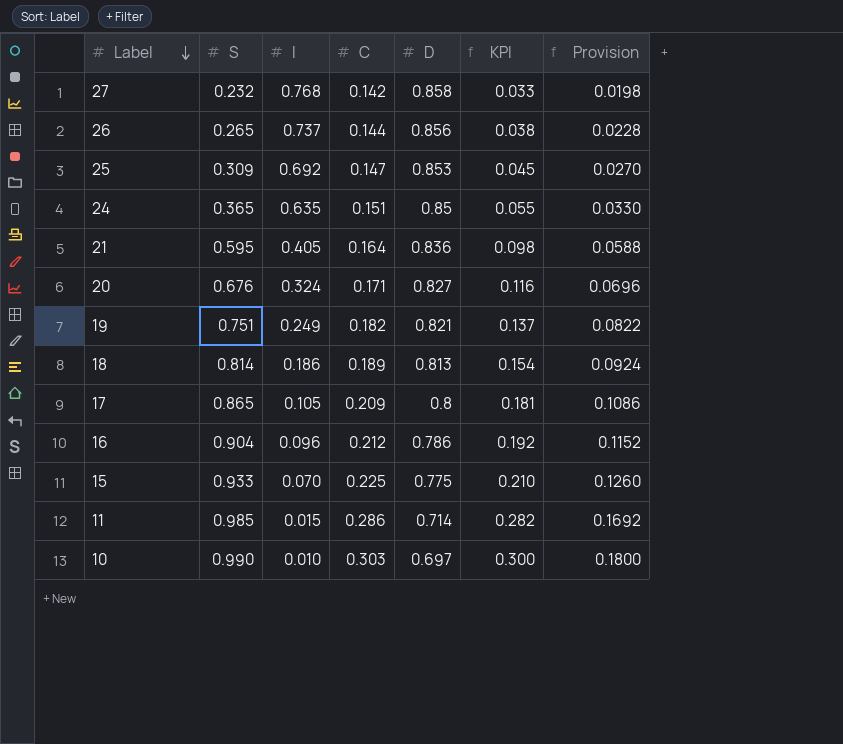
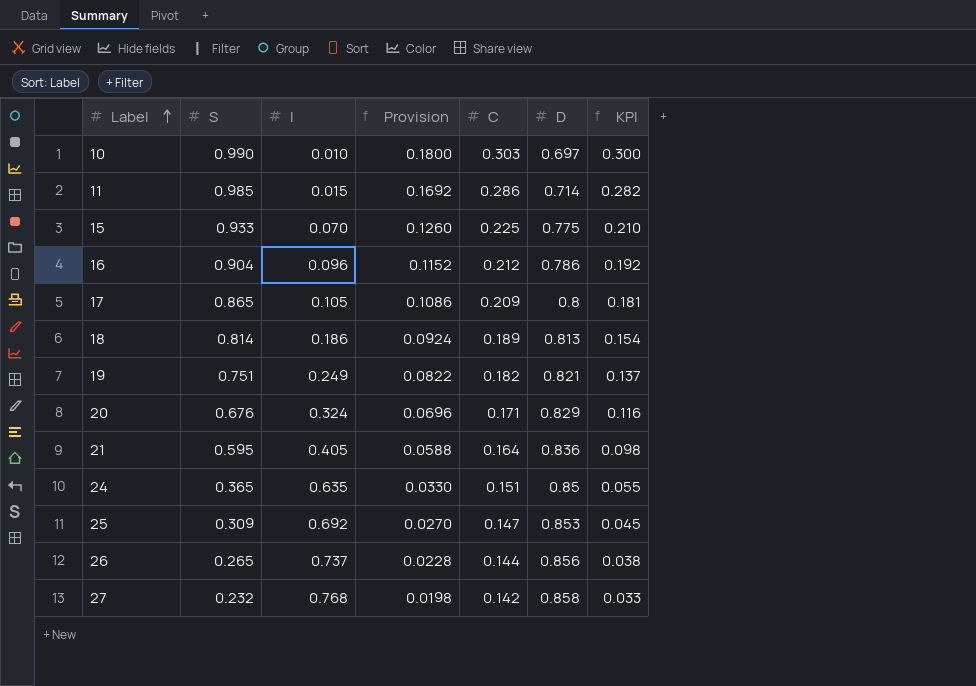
row order: Label descending -> Label ascending
column Provision | position: 7 -> 4
20 | D: 0.827 -> 0.829

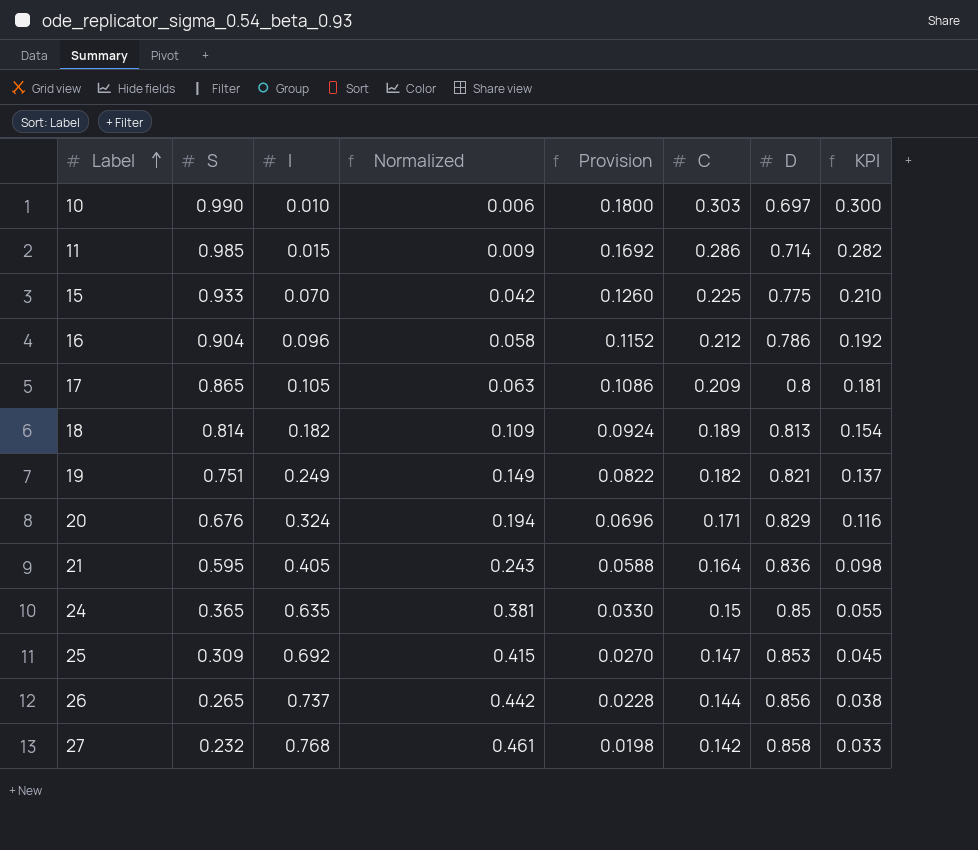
column Normalized | formula: none -> [I] * 0.6
18 | I: 0.186 -> 0.182
24 | C: 0.151 -> 0.15

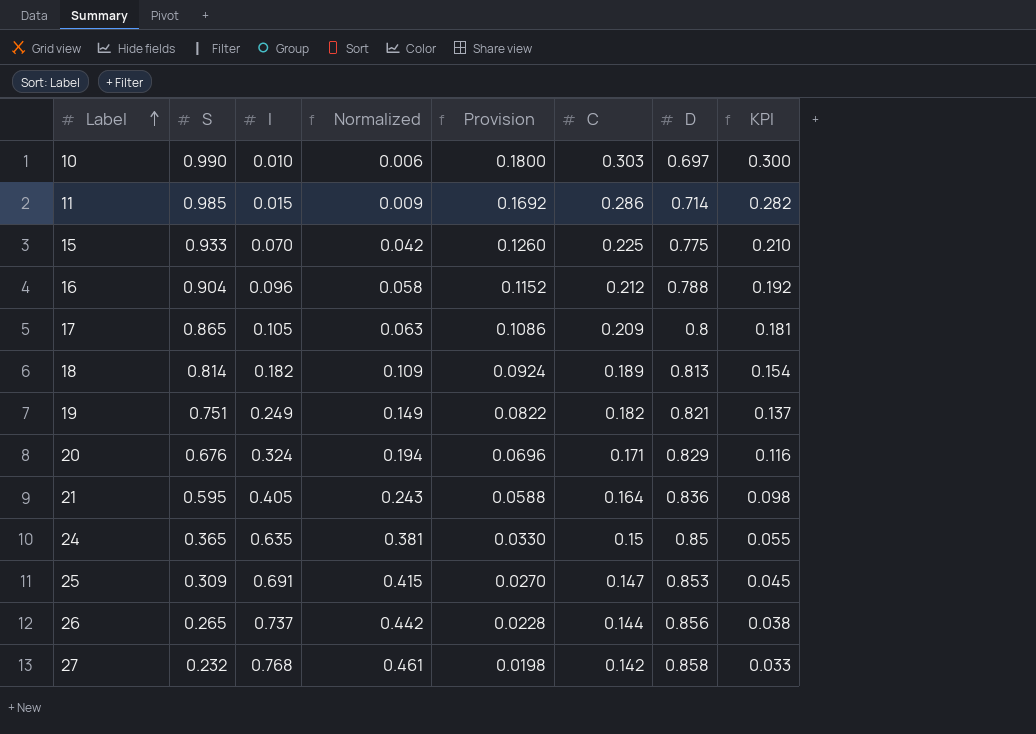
16 | D: 0.786 -> 0.788
25 | I: 0.692 -> 0.691

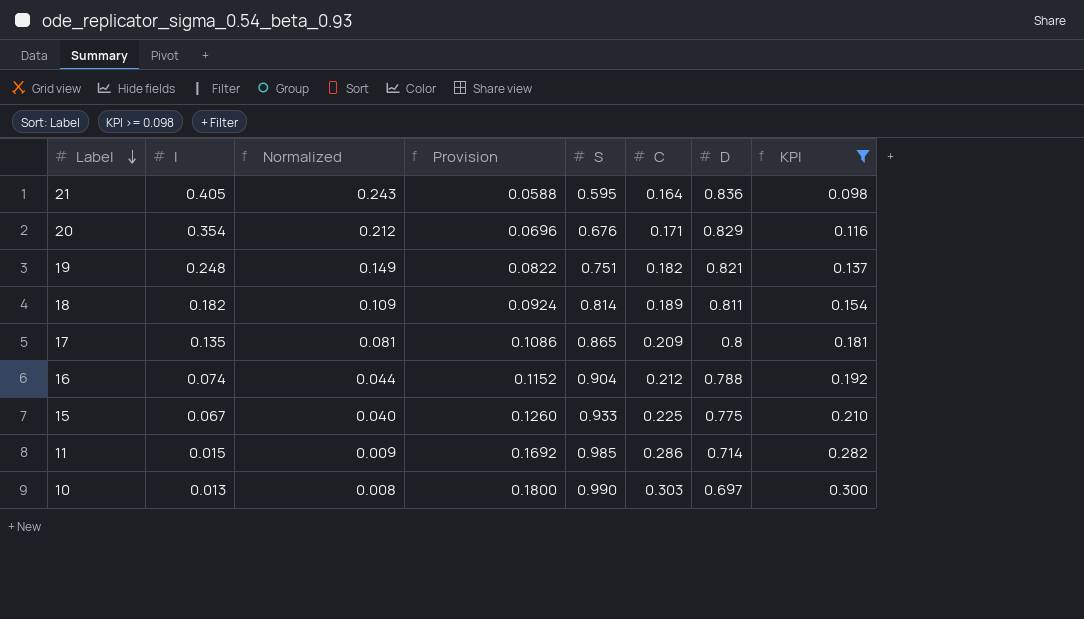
filter: none -> KPI >= 0.098
row order: Label ascending -> Label descending
column S | position: 2 -> 5
20 | I: 0.324 -> 0.354
20 | Normalized: 0.194 -> 0.212
19 | I: 0.249 -> 0.248
18 | D: 0.813 -> 0.811
17 | I: 0.105 -> 0.135
17 | Normalized: 0.063 -> 0.081
16 | I: 0.096 -> 0.074
16 | Normalized: 0.058 -> 0.044
15 | I: 0.070 -> 0.067
15 | Normalized: 0.042 -> 0.040
10 | I: 0.010 -> 0.013
10 | Normalized: 0.006 -> 0.008

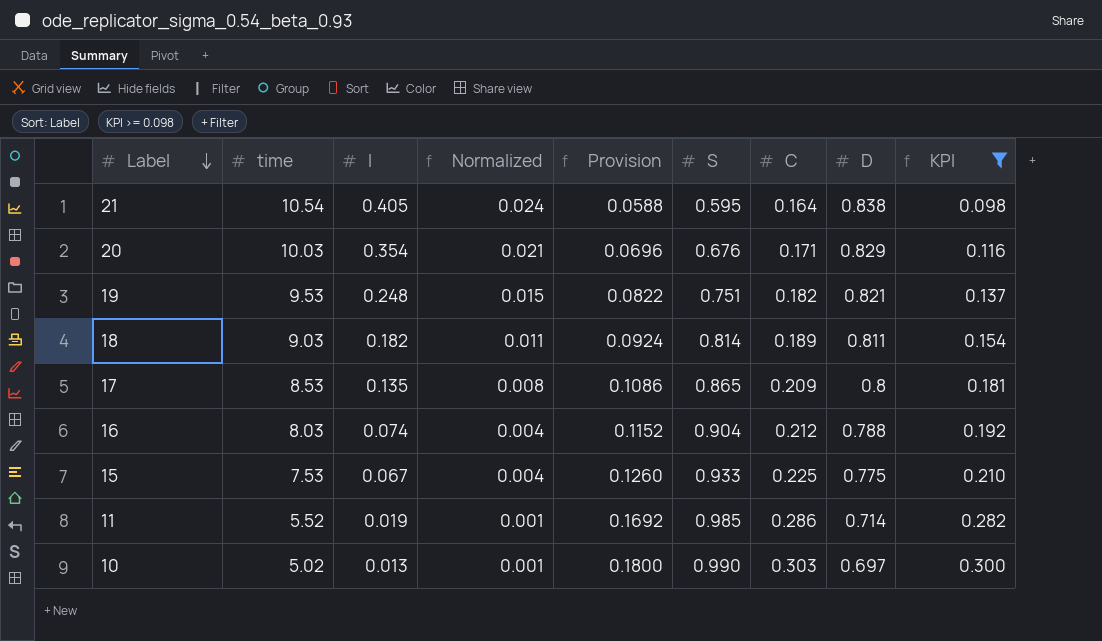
column time | position: none -> 2
column Normalized | formula: [I] * 0.6 -> [I] * 0.06
21 | D: 0.836 -> 0.838
11 | I: 0.015 -> 0.019

